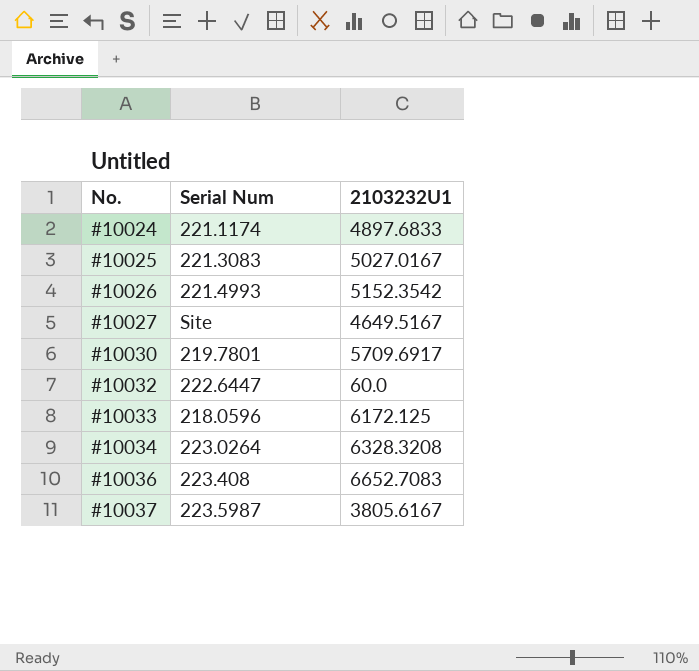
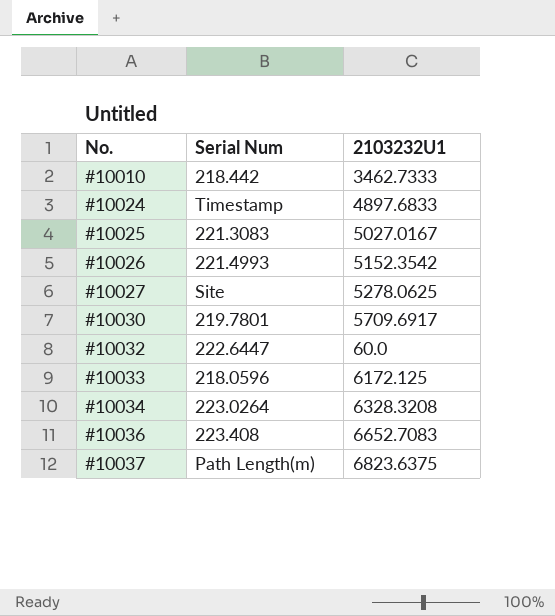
row #10010: none -> 218.442 | 3462.7333
#10024 | Serial Num: 221.1174 -> Timestamp
#10027 | 2103232U1: 4649.5167 -> 5278.0625
#10037 | Serial Num: 223.5987 -> Path Length(m)
#10037 | 2103232U1: 3805.6167 -> 6823.6375

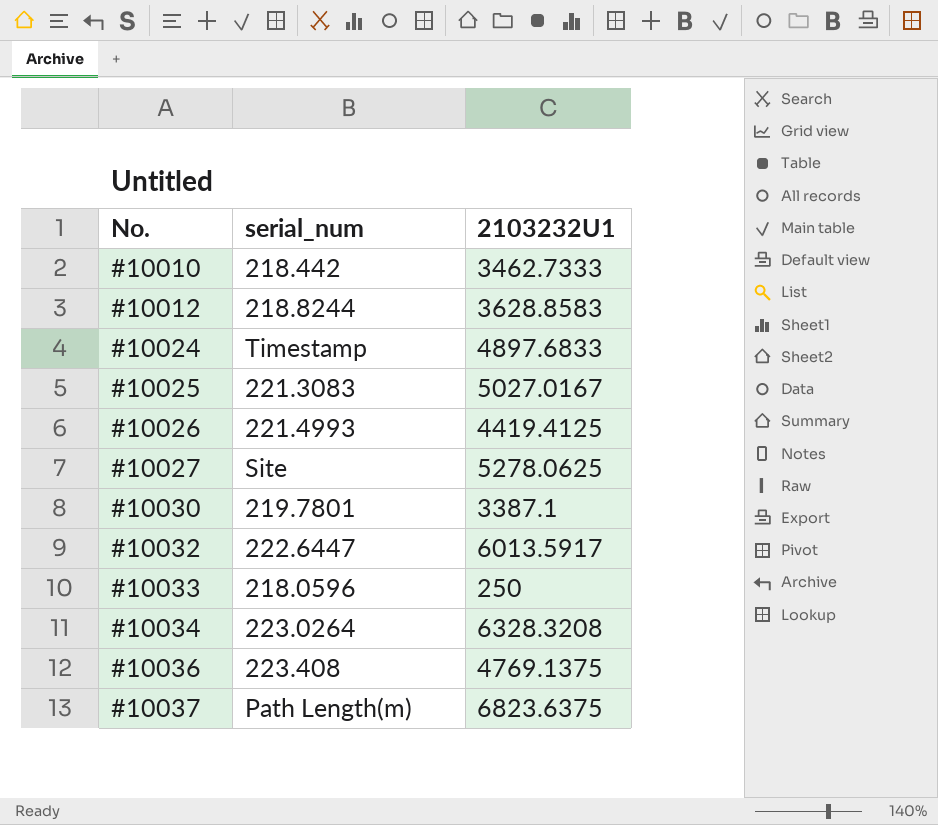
column name: Serial Num -> serial_num
row #10012: none -> 218.8244 | 3628.8583
#10026 | 2103232U1: 5152.3542 -> 4419.4125
#10030 | 2103232U1: 5709.6917 -> 3387.1
#10032 | 2103232U1: 60.0 -> 6013.5917
#10033 | 2103232U1: 6172.125 -> 250
#10036 | 2103232U1: 6652.7083 -> 4769.1375

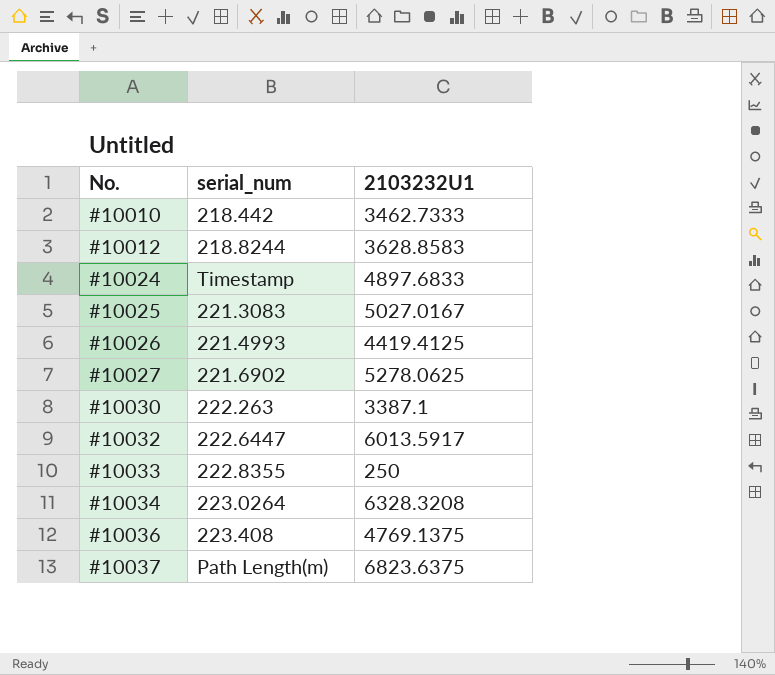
#10027 | serial_num: Site -> 221.6902
#10030 | serial_num: 219.7801 -> 222.263
#10033 | serial_num: 218.0596 -> 222.8355

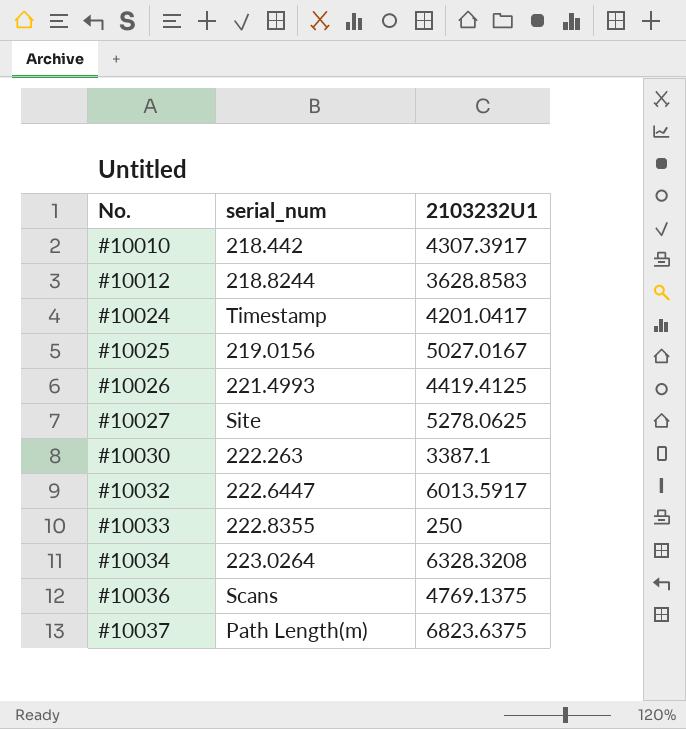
#10010 | 2103232U1: 3462.7333 -> 4307.3917
#10024 | 2103232U1: 4897.6833 -> 4201.0417
#10025 | serial_num: 221.3083 -> 219.0156
#10027 | serial_num: 221.6902 -> Site
#10036 | serial_num: 223.408 -> Scans

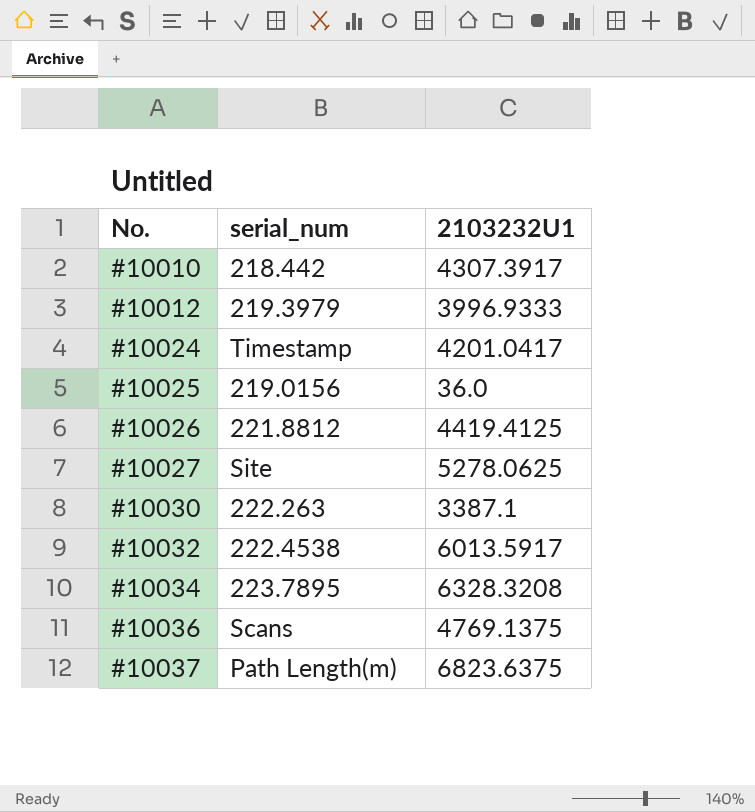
row #10033: 222.8355 | 250 -> none
#10012 | serial_num: 218.8244 -> 219.3979
#10012 | 2103232U1: 3628.8583 -> 3996.9333
#10025 | 2103232U1: 5027.0167 -> 36.0
#10026 | serial_num: 221.4993 -> 221.8812
#10032 | serial_num: 222.6447 -> 222.4538
#10034 | serial_num: 223.0264 -> 223.7895

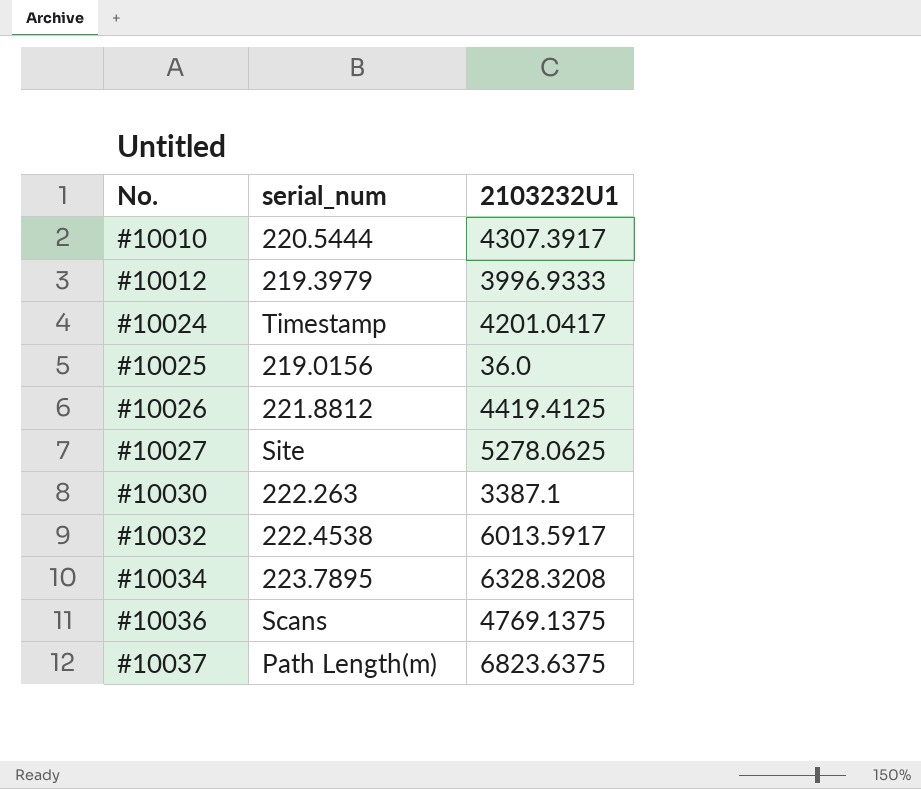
#10010 | serial_num: 218.442 -> 220.5444

